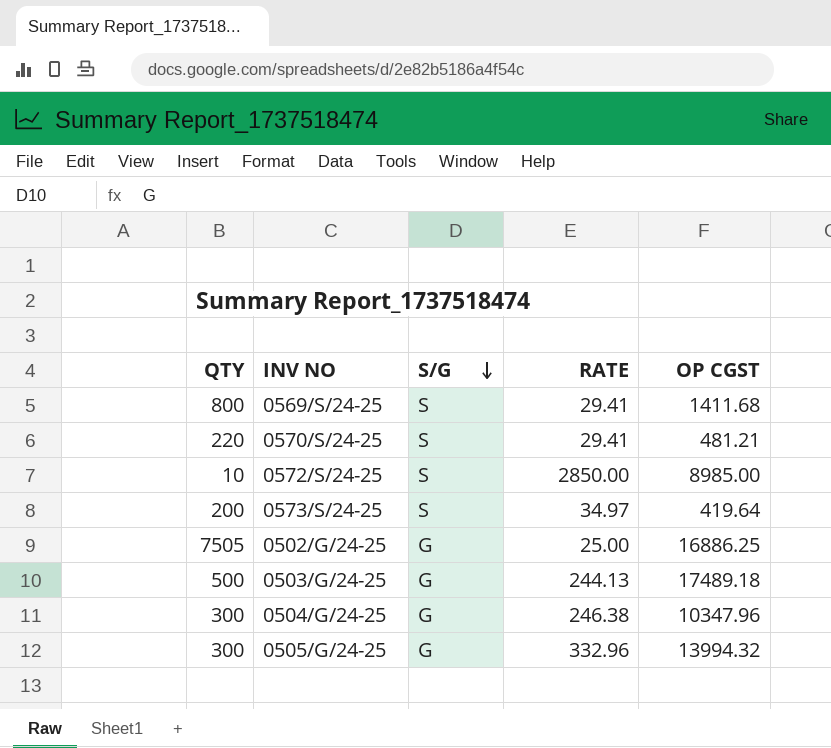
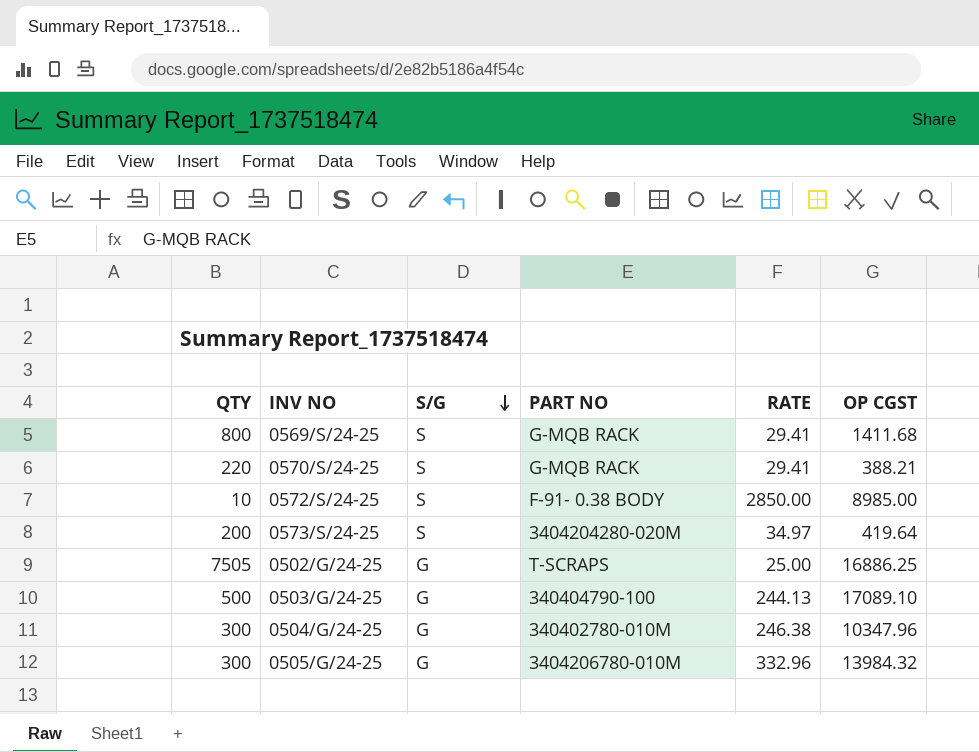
column PART NO | position: none -> 4
0570/S/24-25 | OP CGST: 481.21 -> 388.21
0503/G/24-25 | OP CGST: 17489.18 -> 17089.10
0505/G/24-25 | OP CGST: 13994.32 -> 13984.32

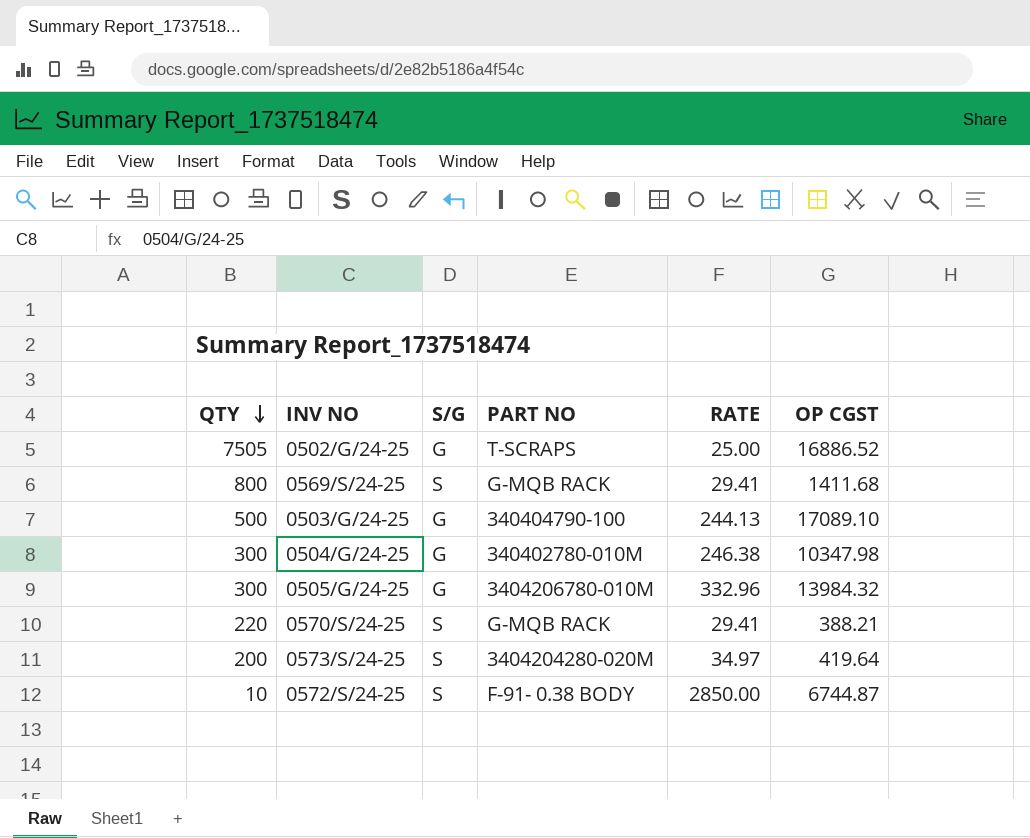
row order: S/G descending -> QTY descending
0502/G/24-25 | OP CGST: 16886.25 -> 16886.52
0504/G/24-25 | OP CGST: 10347.96 -> 10347.98
0572/S/24-25 | OP CGST: 8985.00 -> 6744.87

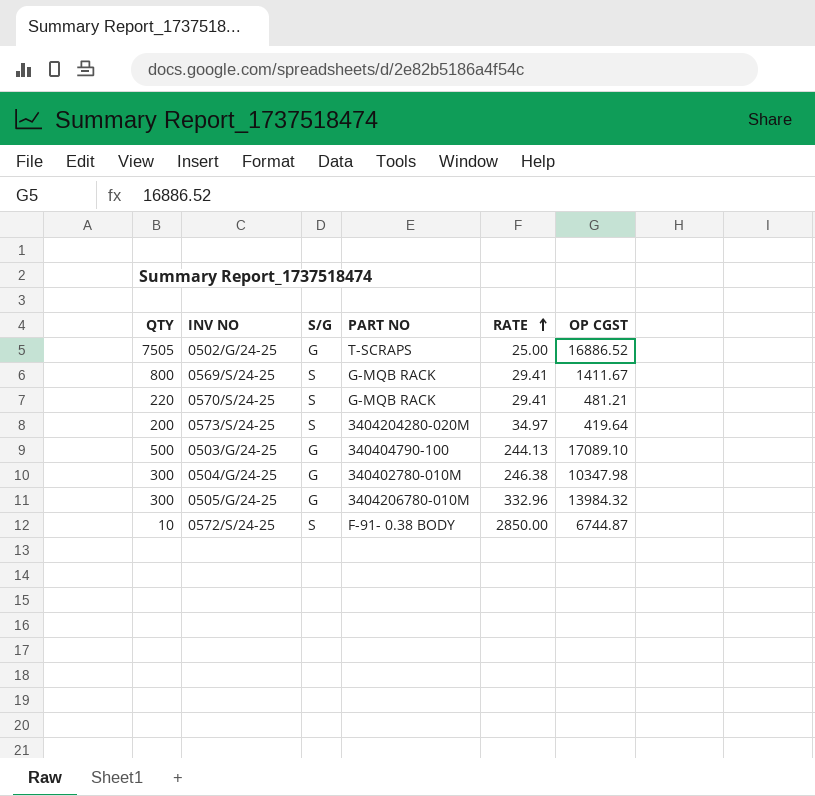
row order: QTY descending -> RATE ascending
0569/S/24-25 | OP CGST: 1411.68 -> 1411.67
0570/S/24-25 | OP CGST: 388.21 -> 481.21

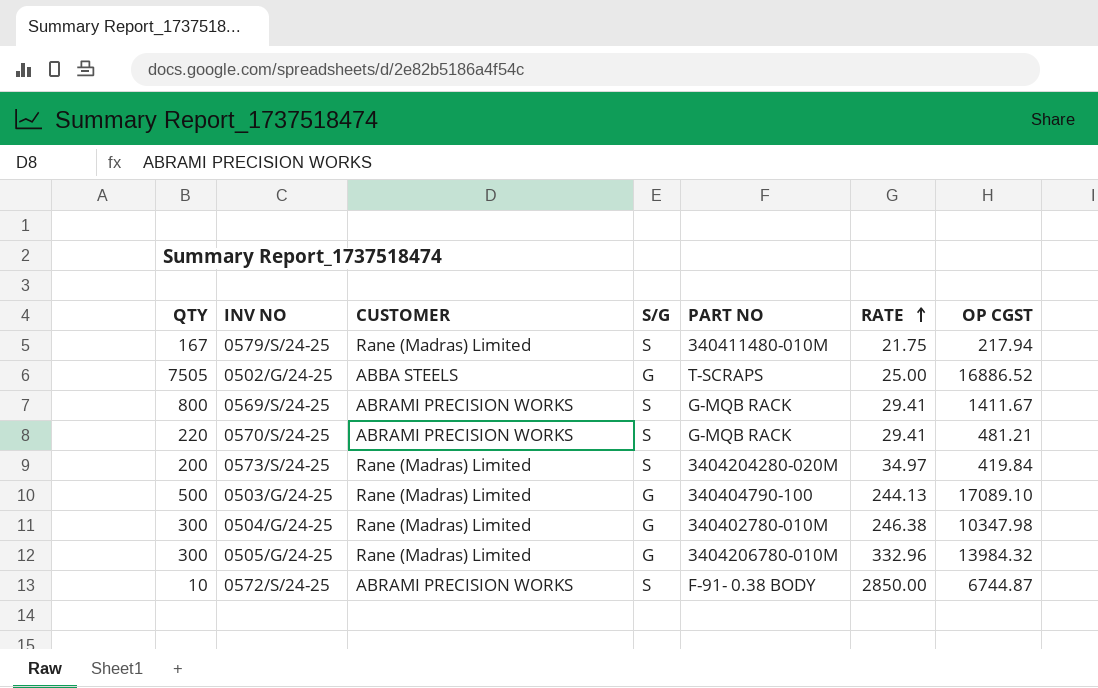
column CUSTOMER | position: none -> 3
row 0579/S/24-25: none -> 167 | Rane (Madras) Limited | S | 340411480-010M | 21.75 | 217.94
0573/S/24-25 | OP CGST: 419.64 -> 419.84

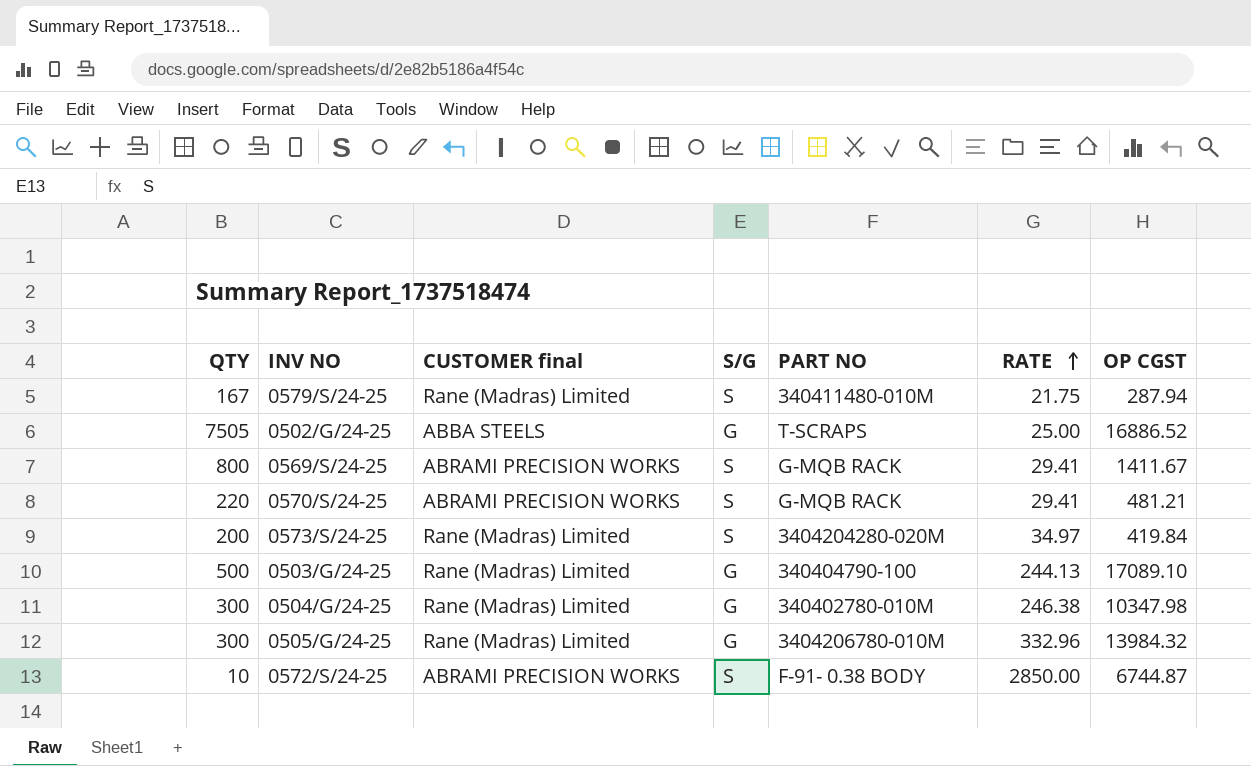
column name: CUSTOMER -> CUSTOMER final
0579/S/24-25 | OP CGST: 217.94 -> 287.94

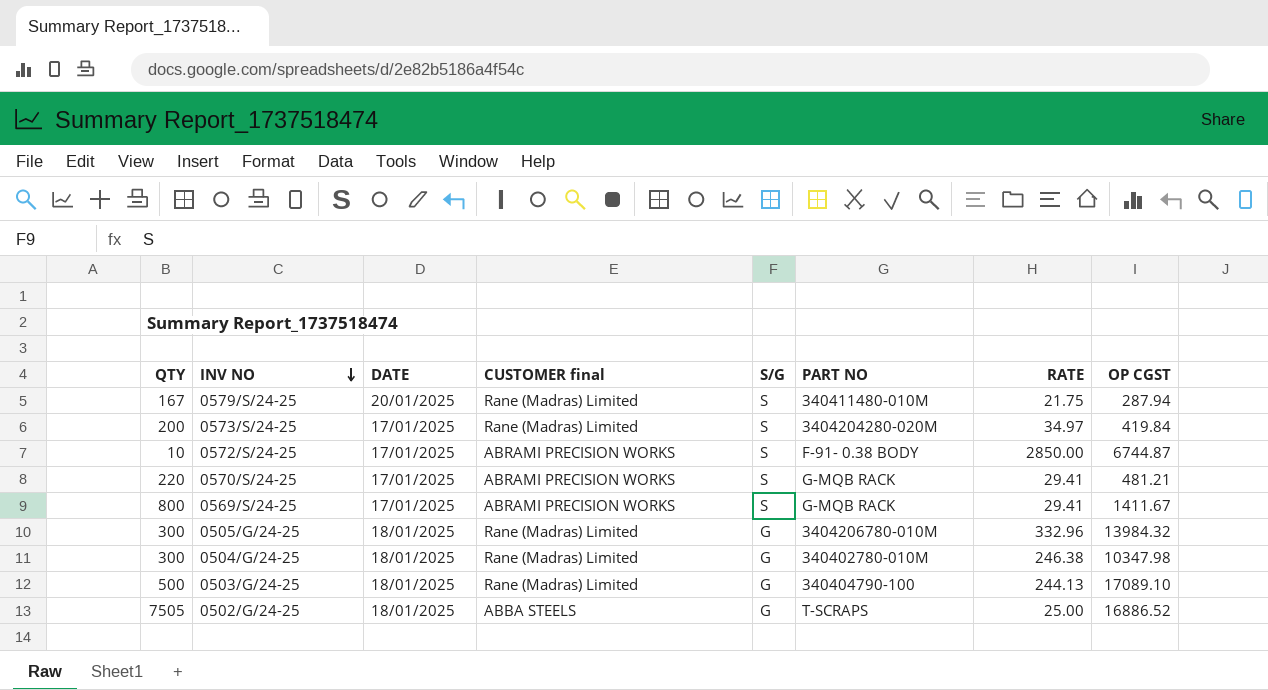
row order: RATE ascending -> INV NO descending
column DATE | position: none -> 3

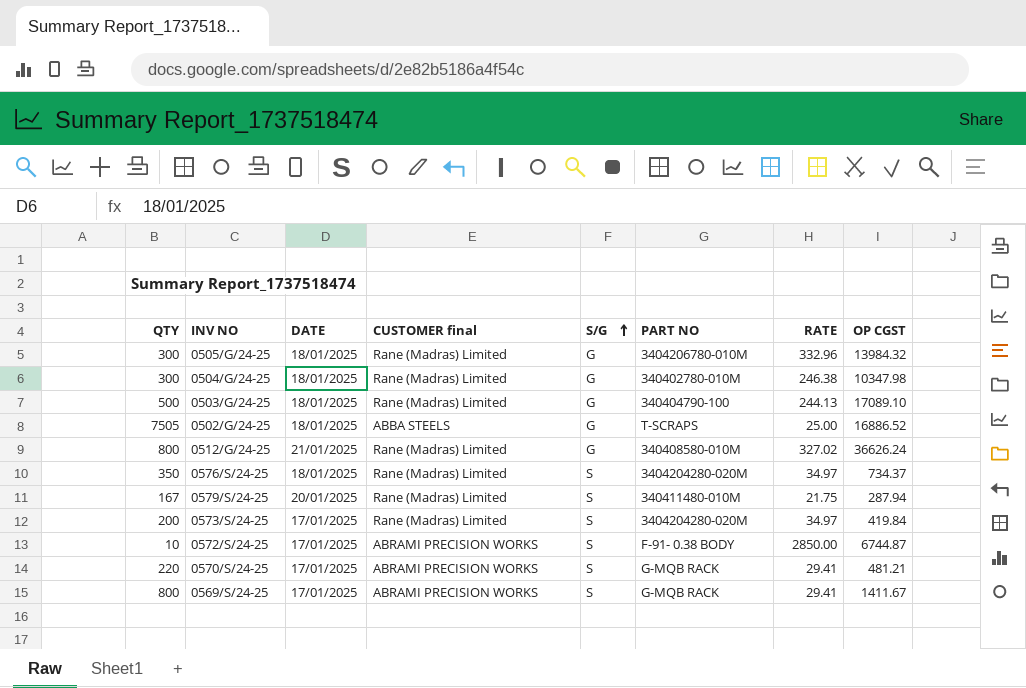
row order: INV NO descending -> S/G ascending
row 0512/G/24-25: none -> 800 | 21/01/2025 | Rane (Madras) Limited | G | 340408580-010M | 327.02 | 36626.24
row 0576/S/24-25: none -> 350 | 18/01/2025 | Rane (Madras) Limited | S | 3404204280-020M | 34.97 | 734.37

